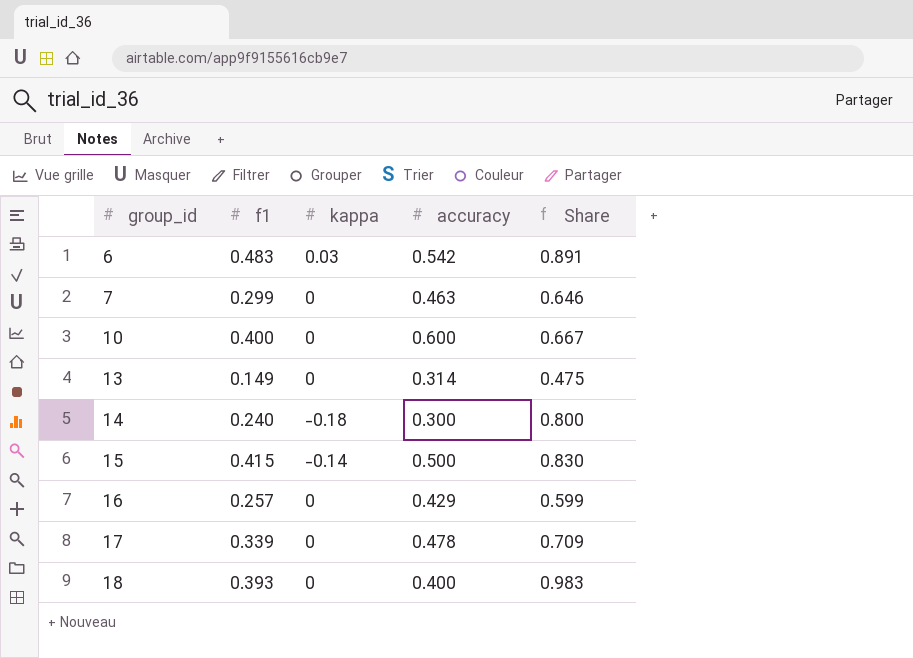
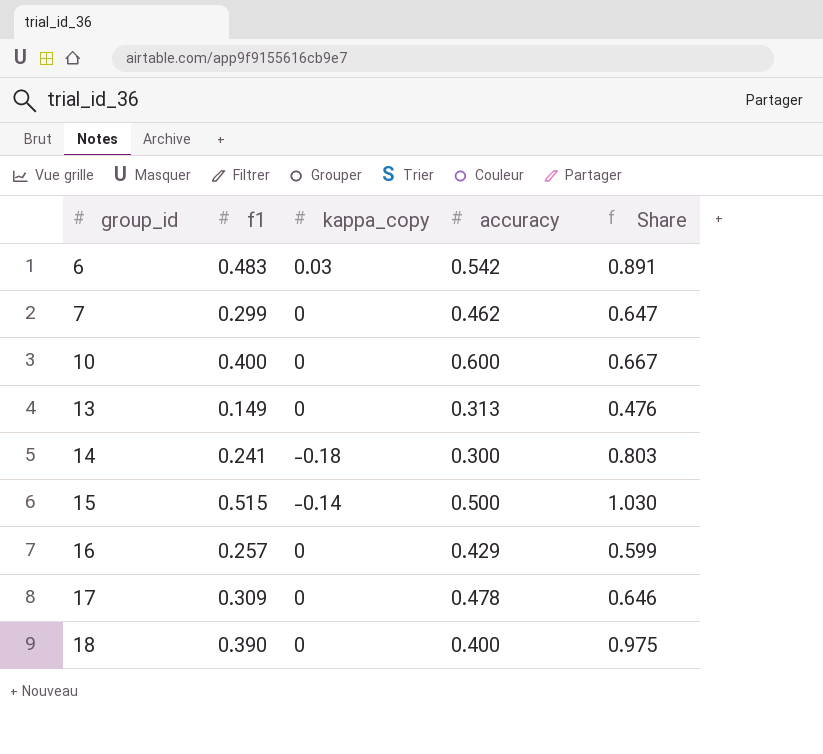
column name: kappa -> kappa_copy
7 | accuracy: 0.463 -> 0.462
7 | Share: 0.646 -> 0.647
13 | accuracy: 0.314 -> 0.313
13 | Share: 0.475 -> 0.476
14 | f1: 0.240 -> 0.241
14 | Share: 0.800 -> 0.803
15 | f1: 0.415 -> 0.515
15 | Share: 0.830 -> 1.030
17 | f1: 0.339 -> 0.309
17 | Share: 0.709 -> 0.646
18 | f1: 0.393 -> 0.390
18 | Share: 0.983 -> 0.975

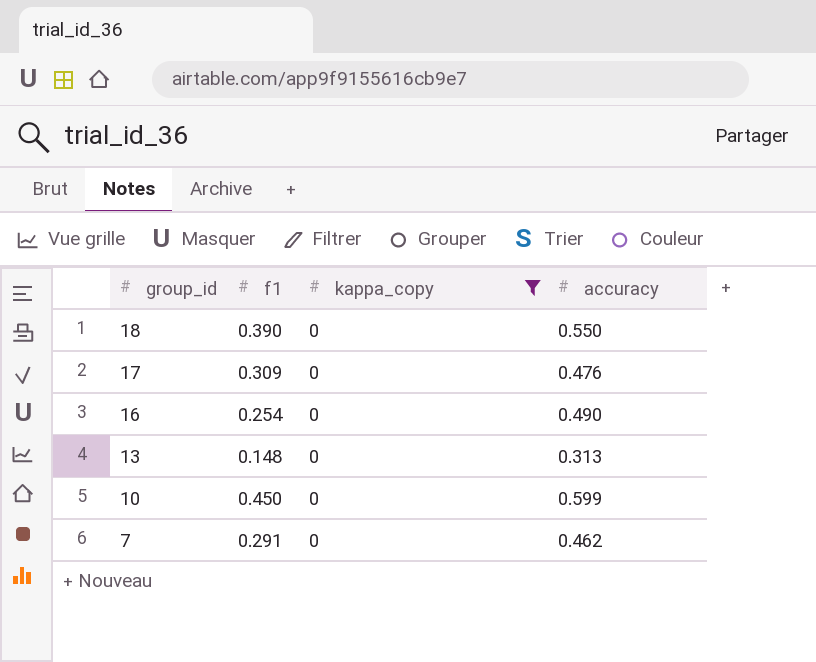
filter: none -> kappa_copy = 0
row order: group_id ascending -> group_id descending
column Share | formula: [f1] / [accuracy] -> none
18 | accuracy: 0.400 -> 0.550
17 | accuracy: 0.478 -> 0.476
16 | f1: 0.257 -> 0.254
16 | accuracy: 0.429 -> 0.490
13 | f1: 0.149 -> 0.148
10 | f1: 0.400 -> 0.450
10 | accuracy: 0.600 -> 0.599
7 | f1: 0.299 -> 0.291

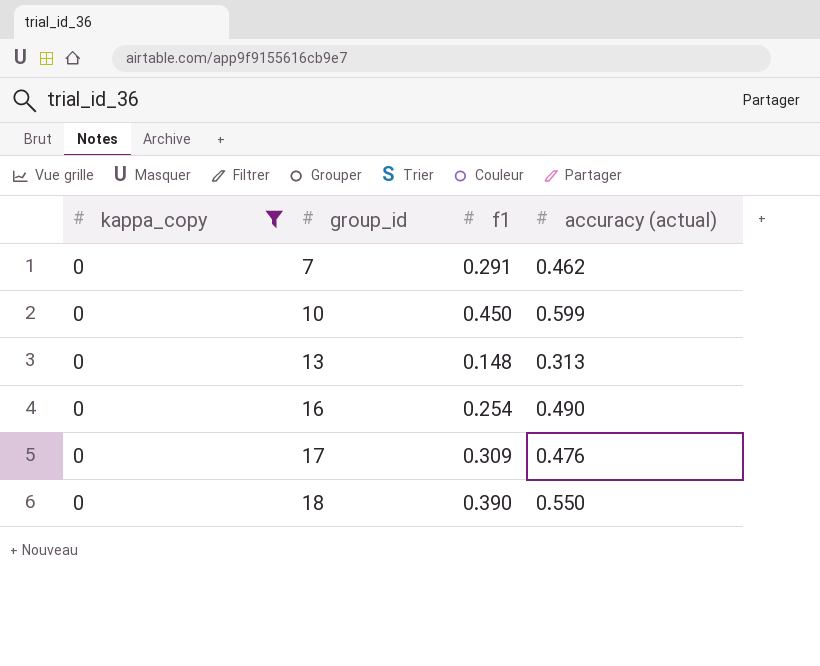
row order: group_id descending -> group_id ascending
column kappa_copy | position: 3 -> 1
column name: accuracy -> accuracy (actual)

